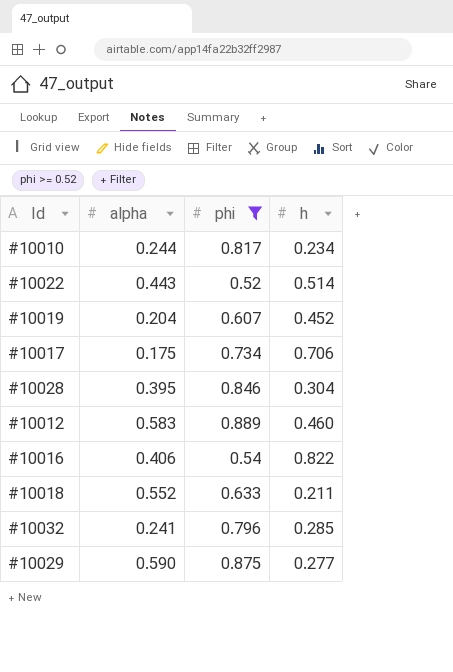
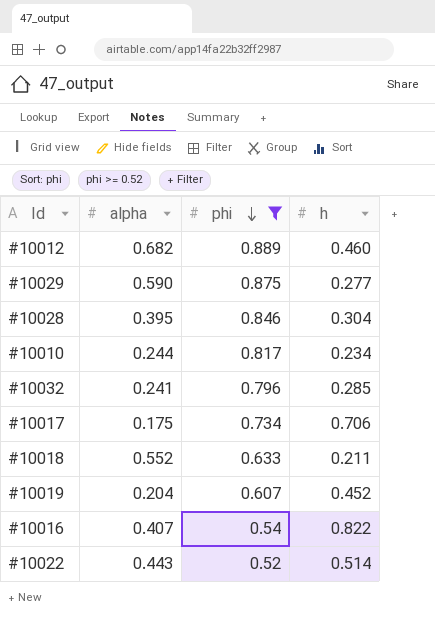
row order: none -> phi descending
#10012 | alpha: 0.583 -> 0.682
#10016 | alpha: 0.406 -> 0.407

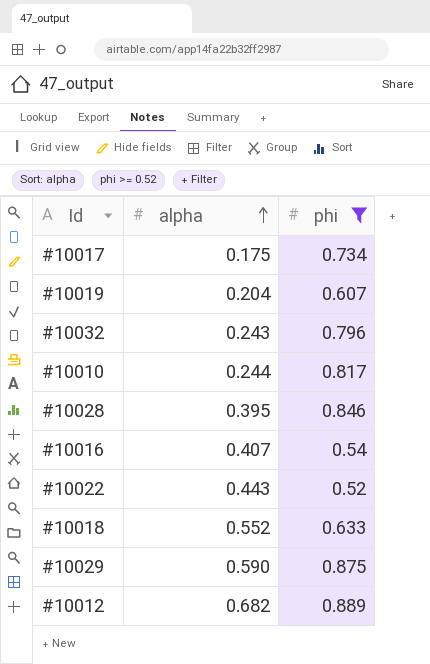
row order: phi descending -> alpha ascending
column h | position: 4 -> none
#10032 | alpha: 0.241 -> 0.243

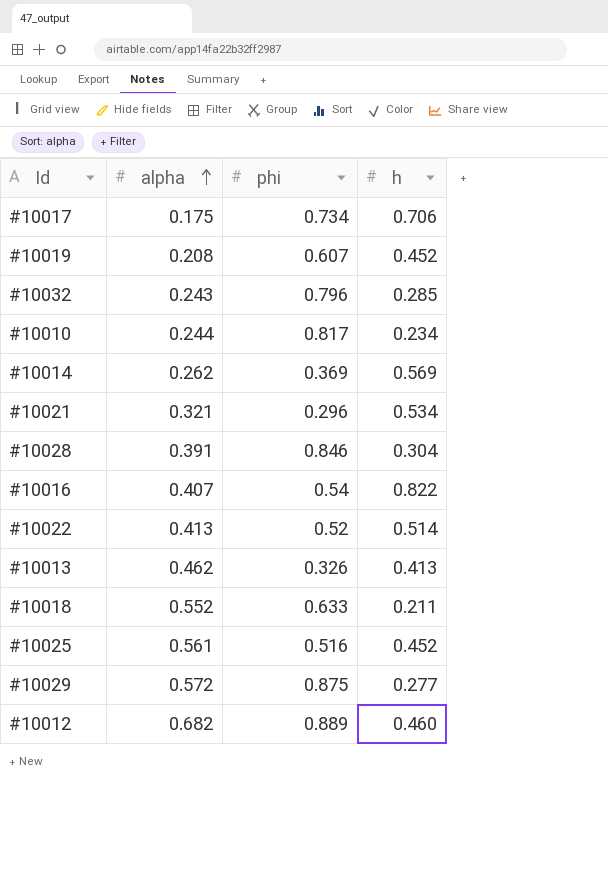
filter: phi >= 0.52 -> none
column h | position: none -> 4
#10019 | alpha: 0.204 -> 0.208
#10028 | alpha: 0.395 -> 0.391
#10022 | alpha: 0.443 -> 0.413
#10029 | alpha: 0.590 -> 0.572

